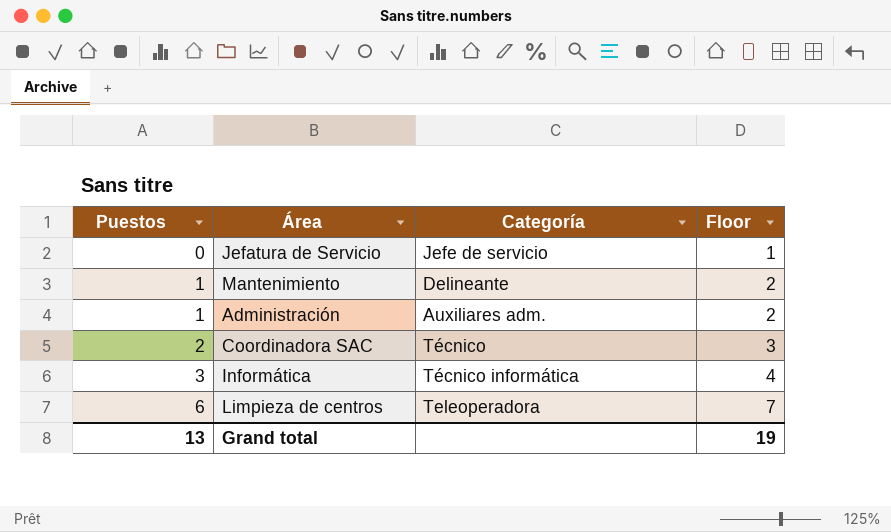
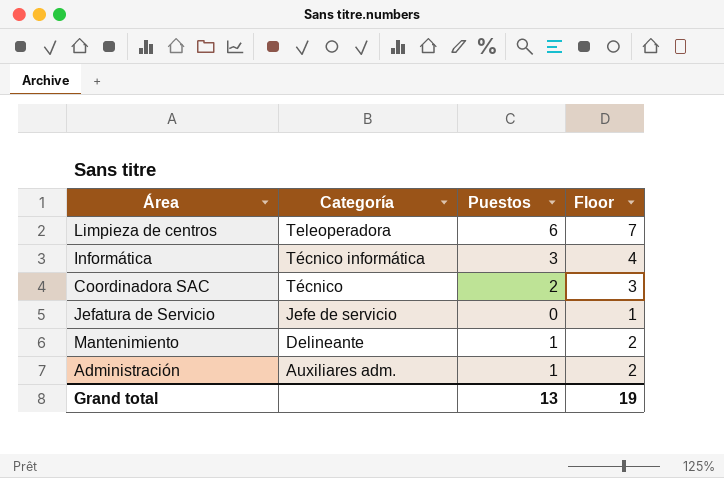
row order: Puestos ascending -> Categoría descending
column Puestos | position: 1 -> 3

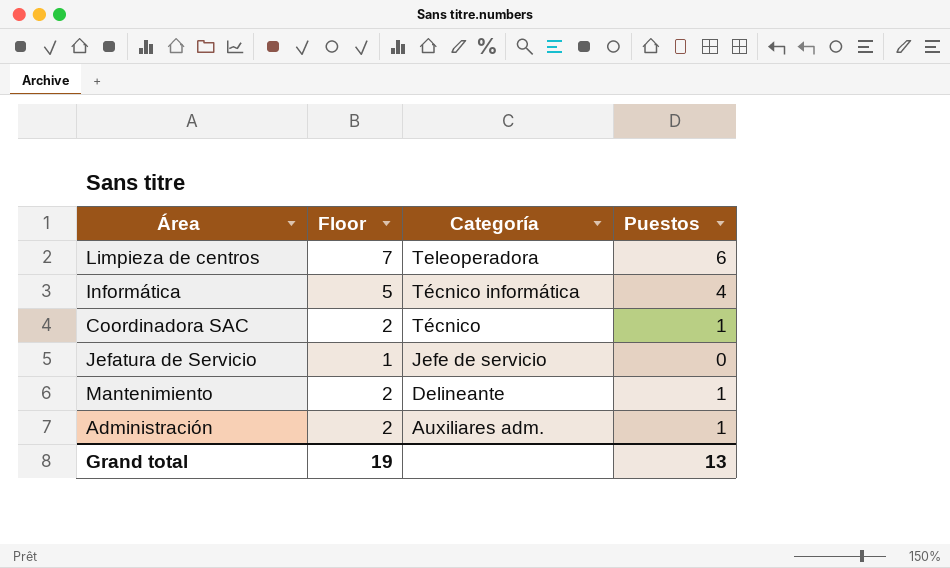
column Floor | position: 4 -> 2
Informática | Floor: 4 -> 5
Informática | Puestos: 3 -> 4
Coordinadora SAC | Floor: 3 -> 2
Coordinadora SAC | Puestos: 2 -> 1

